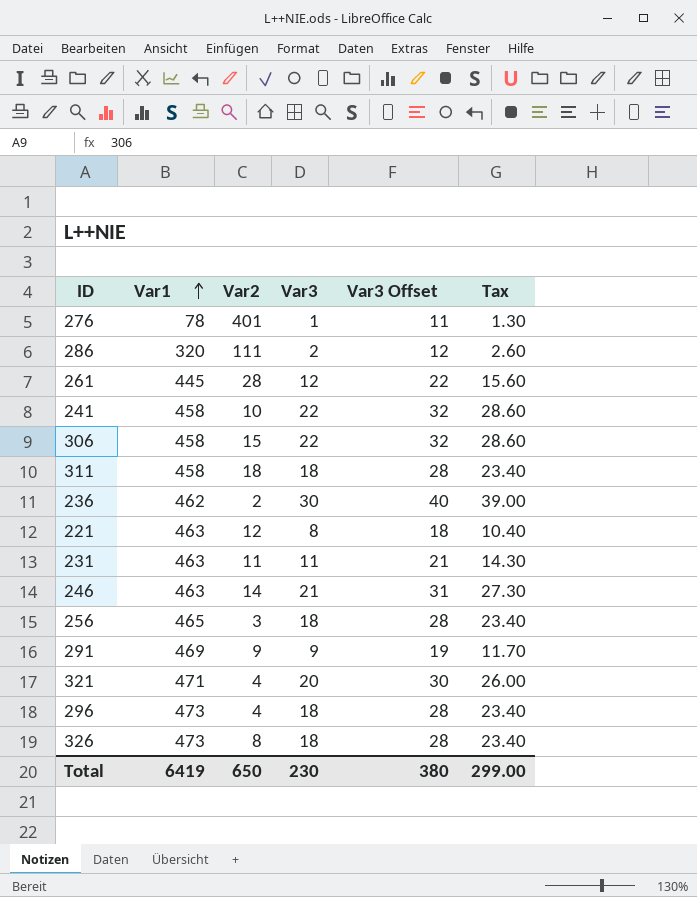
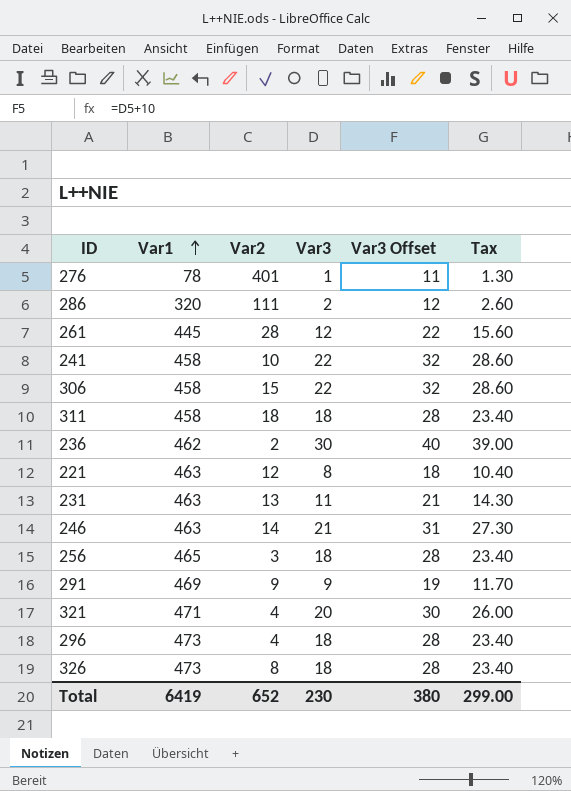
231 | Var2: 11 -> 13
Total | Var2: 650 -> 652

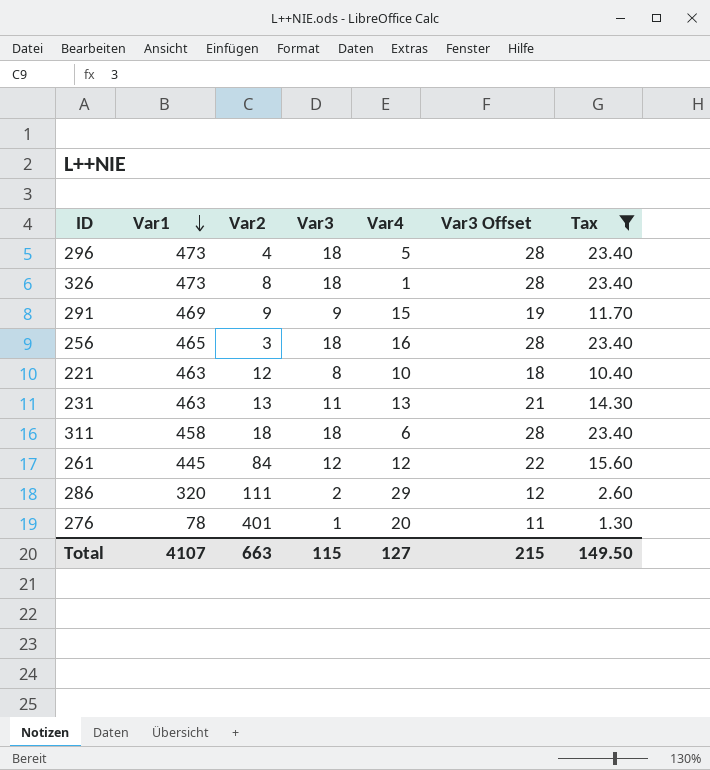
filter: none -> Tax <= 23.40
row order: Var1 ascending -> Var1 descending
column Var4 | position: none -> 5
261 | Var2: 28 -> 84
Total | Var1: 6419 -> 4107
Total | Var2: 652 -> 663
Total | Var3: 230 -> 115
Total | Var3 Offset: 380 -> 215
Total | Tax: 299.00 -> 149.50

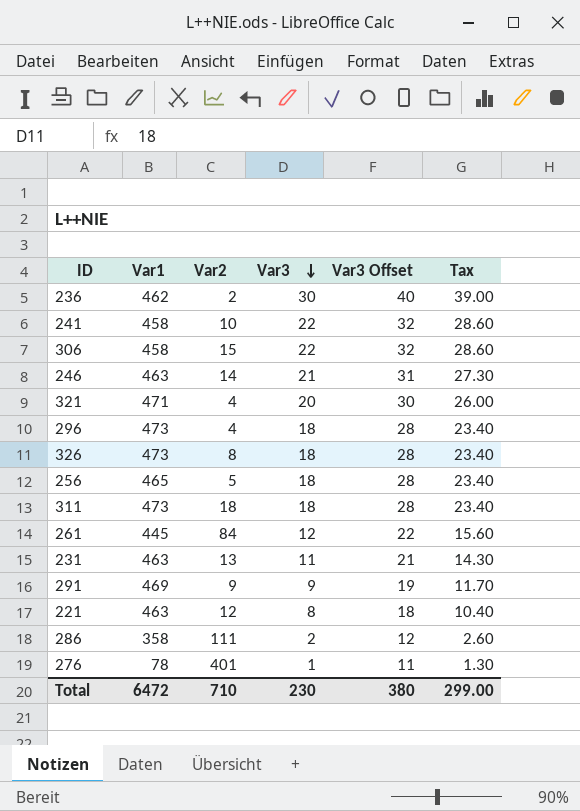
filter: Tax <= 23.40 -> none
row order: Var1 descending -> Var3 descending
column Var4 | position: 5 -> none
256 | Var2: 3 -> 5
311 | Var1: 458 -> 473
286 | Var1: 320 -> 358
Total | Var1: 4107 -> 6472
Total | Var2: 663 -> 710
Total | Var3: 115 -> 230
Total | Var3 Offset: 215 -> 380
Total | Tax: 149.50 -> 299.00

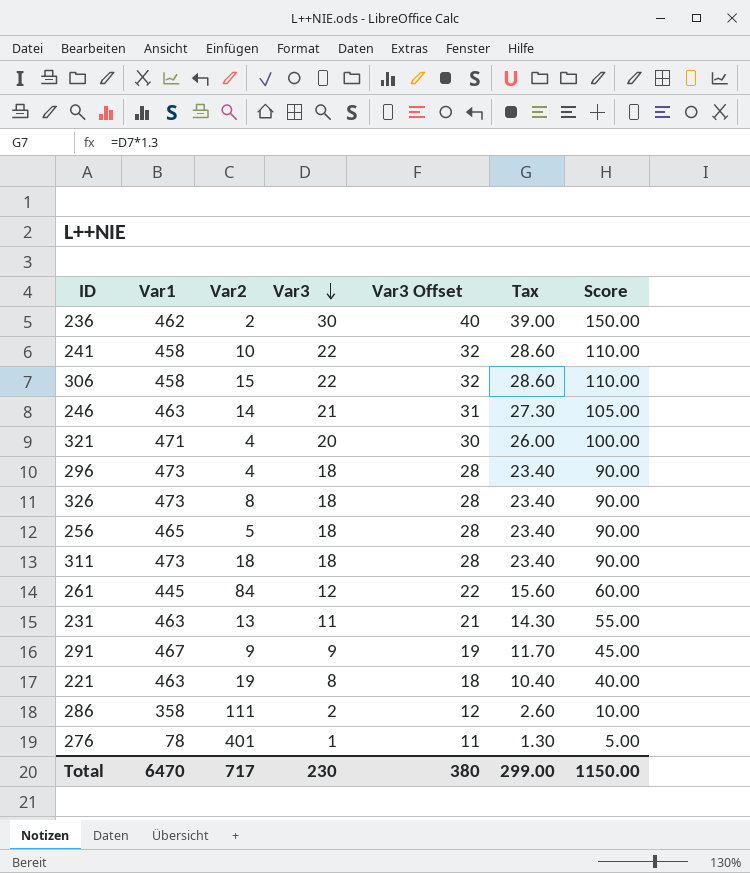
column Score | formula: none -> [Var3] * 5
291 | Var1: 469 -> 467
221 | Var2: 12 -> 19
Total | Var1: 6472 -> 6470
Total | Var2: 710 -> 717

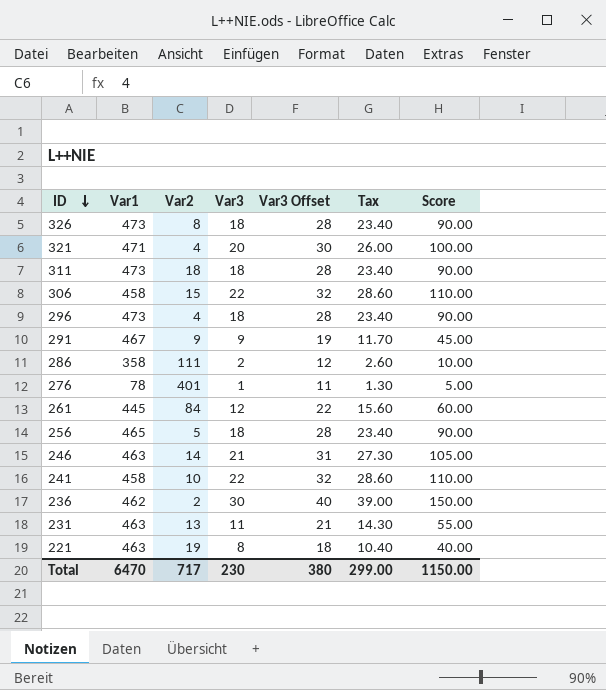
row order: Var3 descending -> ID descending

